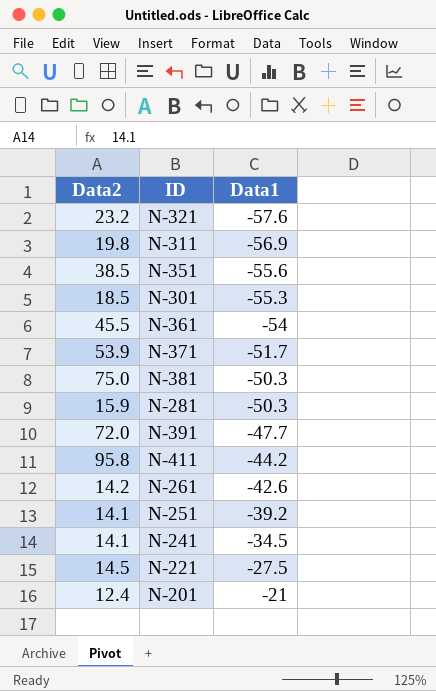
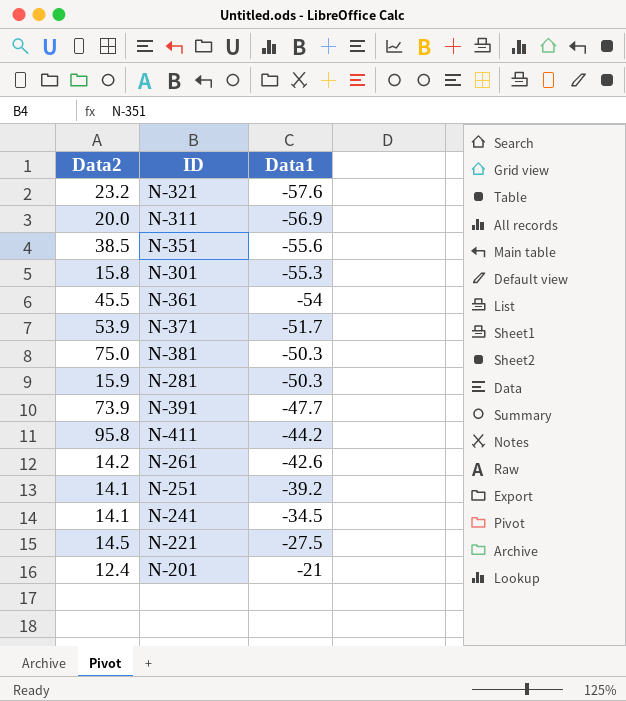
N-311 | Data2: 19.8 -> 20.0
N-301 | Data2: 18.5 -> 15.8
N-391 | Data2: 72.0 -> 73.9

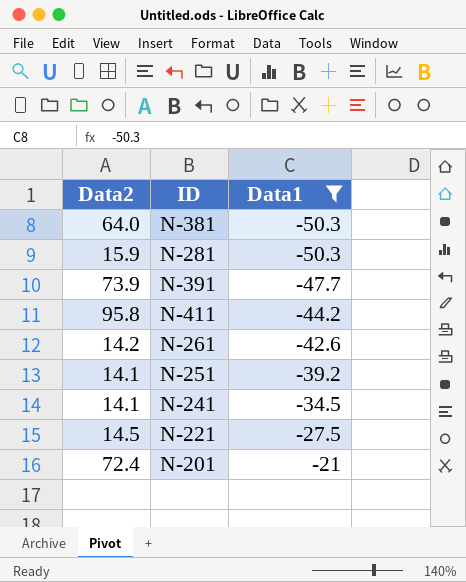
filter: none -> Data1 >= -50.3
N-381 | Data2: 75.0 -> 64.0
N-201 | Data2: 12.4 -> 72.4

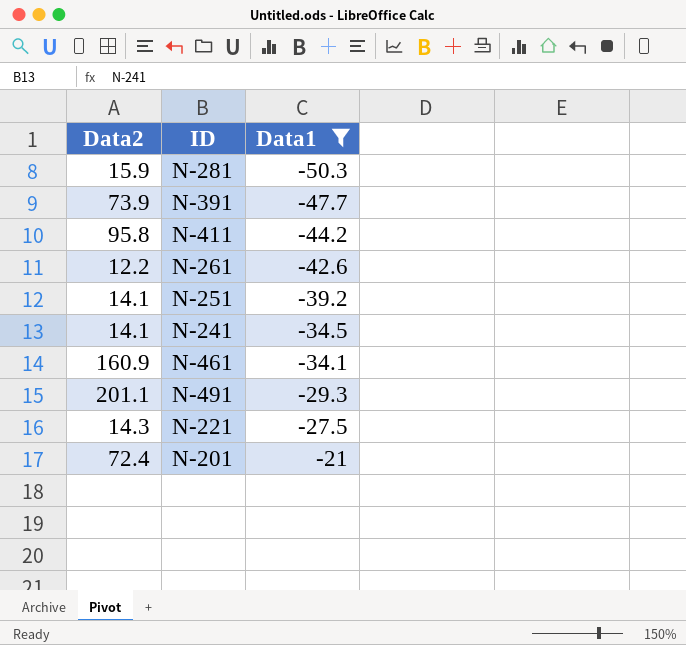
row N-381: 64.0 | -50.3 -> none
N-261 | Data2: 14.2 -> 12.2
row N-461: none -> 160.9 | -34.1
row N-491: none -> 201.1 | -29.3
N-221 | Data2: 14.5 -> 14.3

